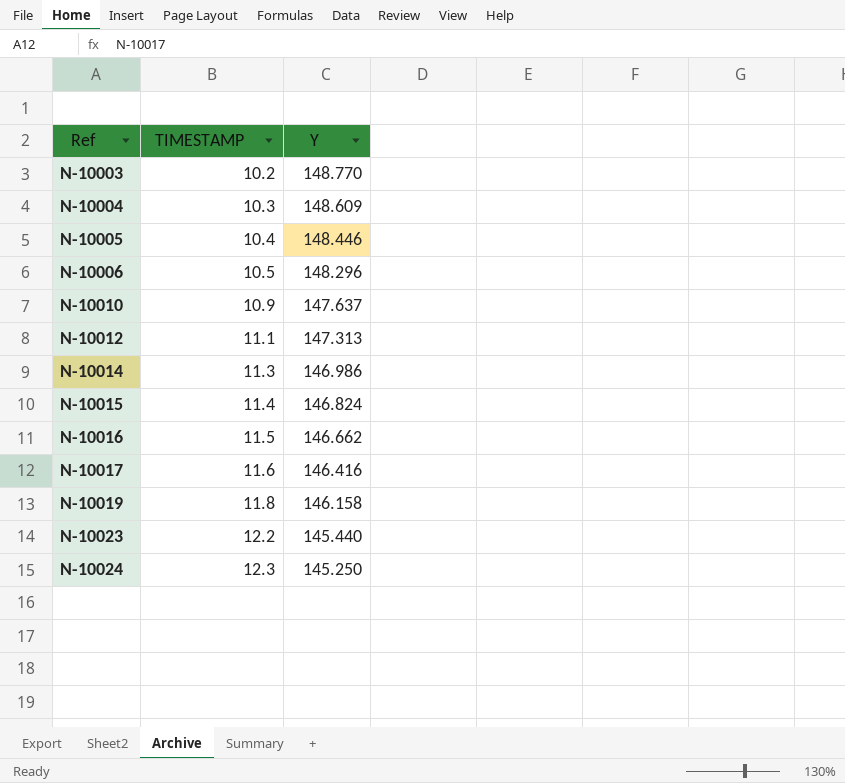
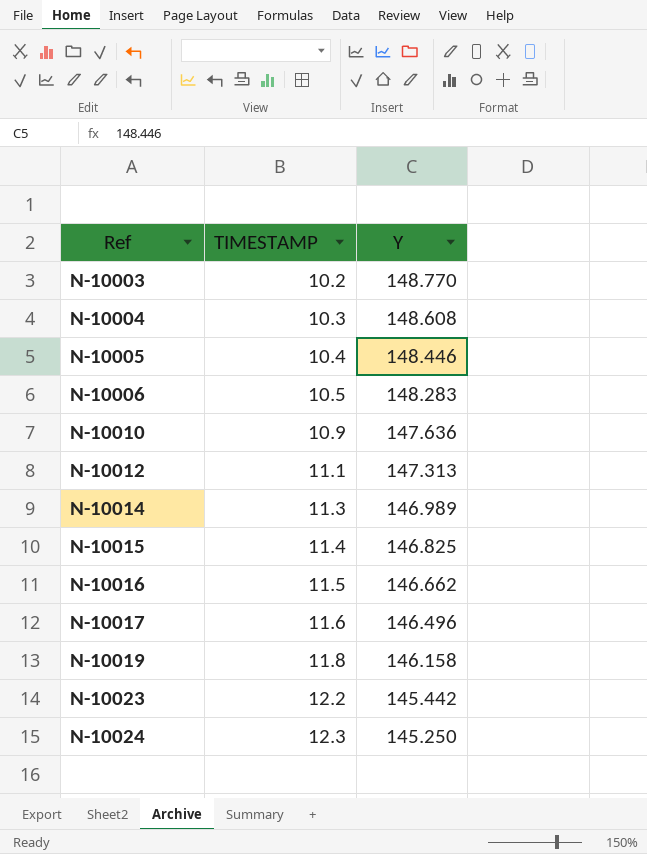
N-10004 | Y: 148.609 -> 148.608
N-10006 | Y: 148.296 -> 148.283
N-10010 | Y: 147.637 -> 147.636
N-10014 | Y: 146.986 -> 146.989
N-10015 | Y: 146.824 -> 146.825
N-10017 | Y: 146.416 -> 146.496
N-10023 | Y: 145.440 -> 145.442

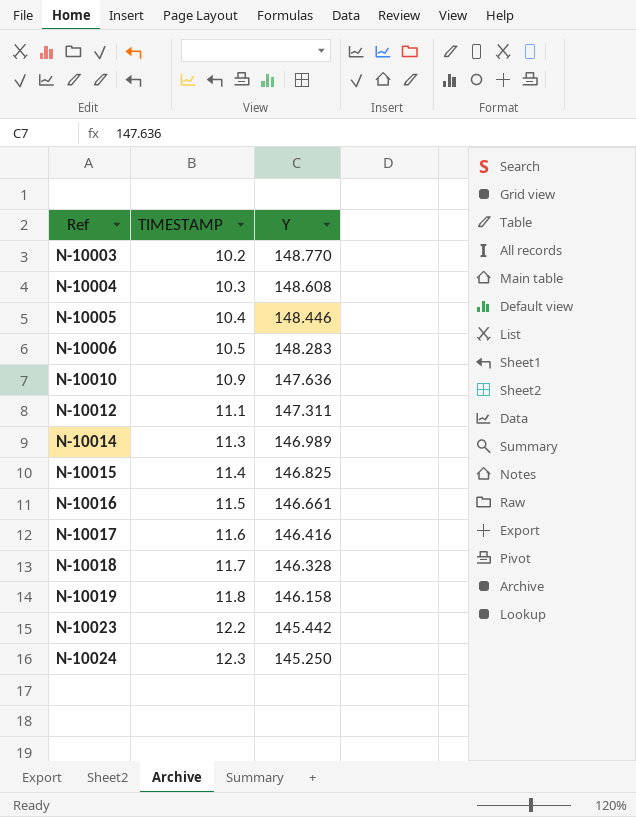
N-10012 | Y: 147.313 -> 147.311
N-10016 | Y: 146.662 -> 146.661
N-10017 | Y: 146.496 -> 146.416
row N-10018: none -> 11.7 | 146.328

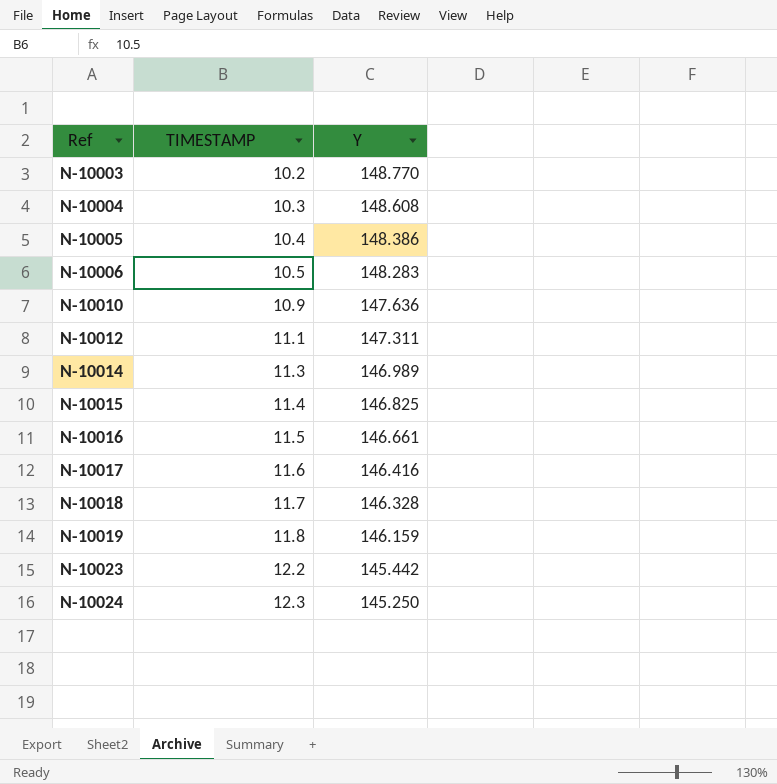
N-10005 | Y: 148.446 -> 148.386
N-10019 | Y: 146.158 -> 146.159

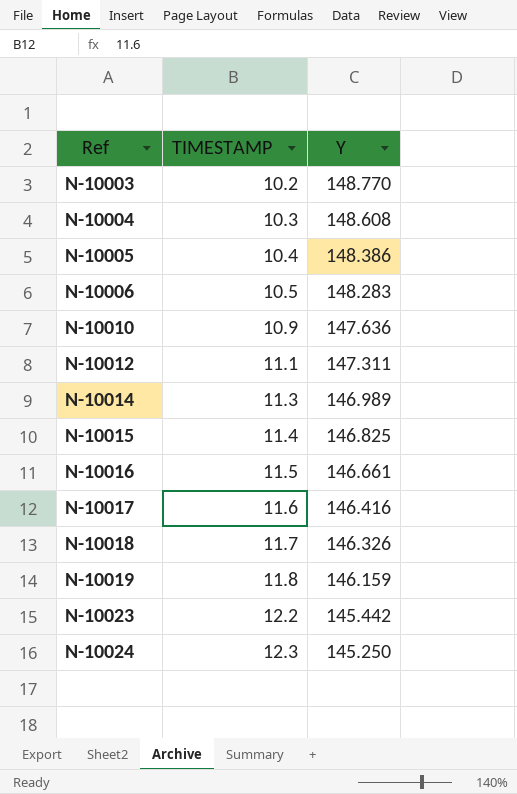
N-10018 | Y: 146.328 -> 146.326

